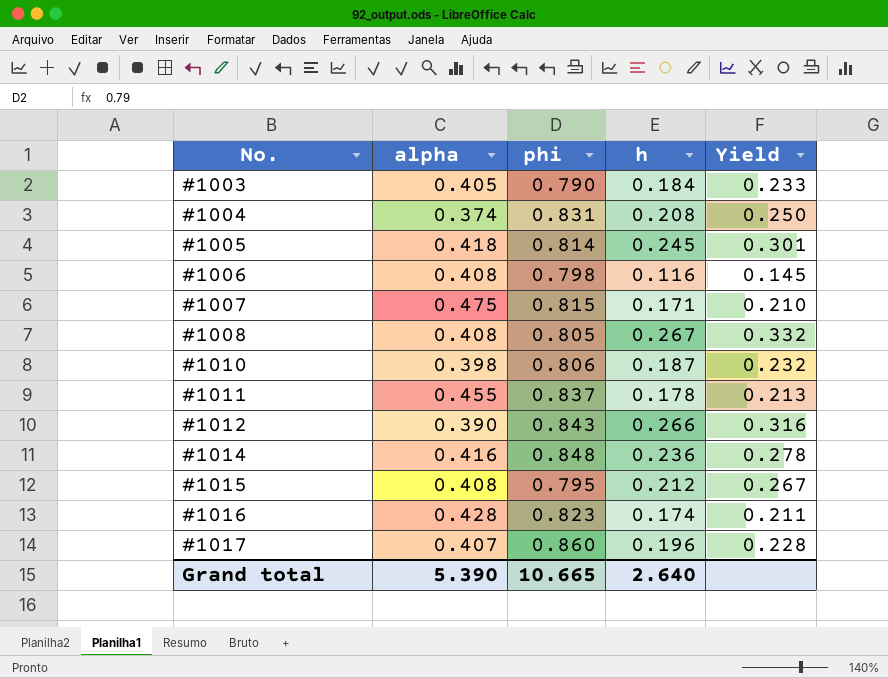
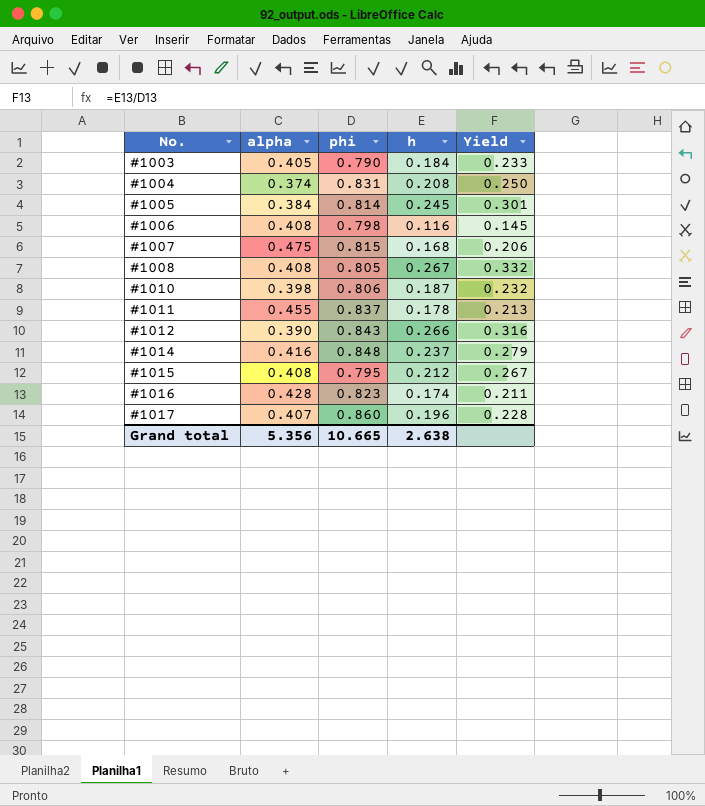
#1005 | alpha: 0.418 -> 0.384
#1007 | h: 0.171 -> 0.168
#1007 | Yield: 0.210 -> 0.206
#1014 | h: 0.236 -> 0.237
#1014 | Yield: 0.278 -> 0.279
Grand total | alpha: 5.390 -> 5.356
Grand total | h: 2.640 -> 2.638

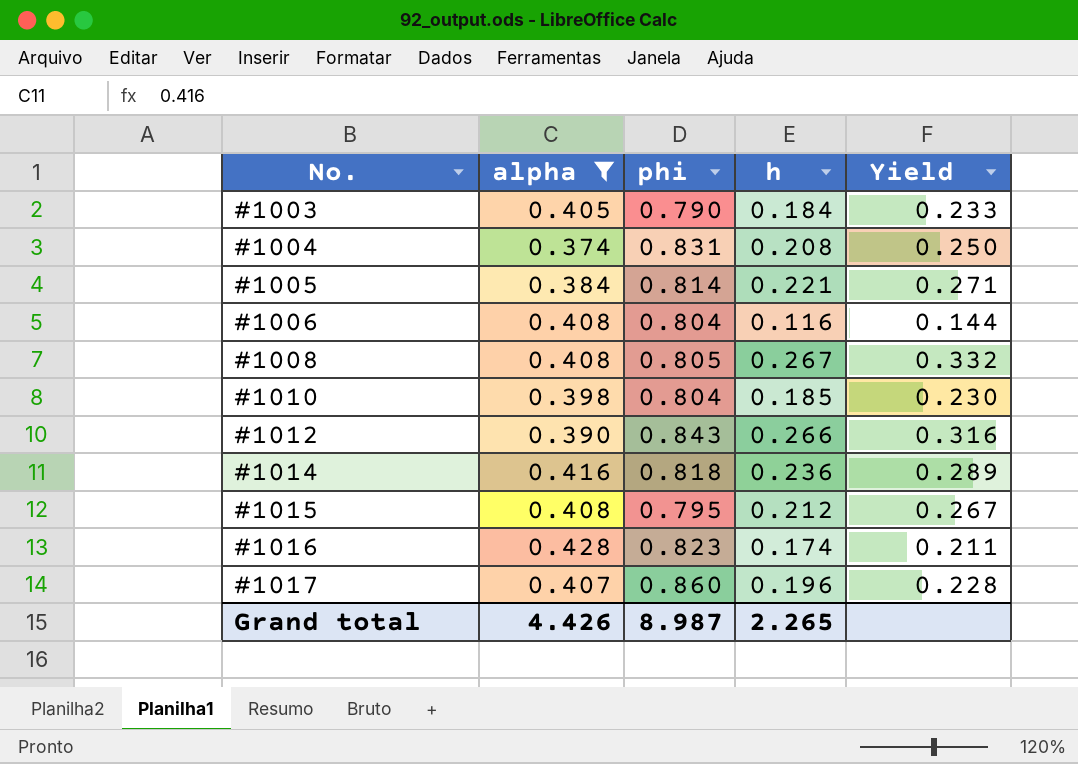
filter: none -> alpha <= 0.428
#1005 | h: 0.245 -> 0.221
#1005 | Yield: 0.301 -> 0.271
#1006 | phi: 0.798 -> 0.804
#1006 | Yield: 0.145 -> 0.144
#1010 | phi: 0.806 -> 0.804
#1010 | h: 0.187 -> 0.185
#1010 | Yield: 0.232 -> 0.230
#1014 | phi: 0.848 -> 0.818
#1014 | h: 0.237 -> 0.236
#1014 | Yield: 0.279 -> 0.289
Grand total | alpha: 5.356 -> 4.426
Grand total | phi: 10.665 -> 8.987
Grand total | h: 2.638 -> 2.265

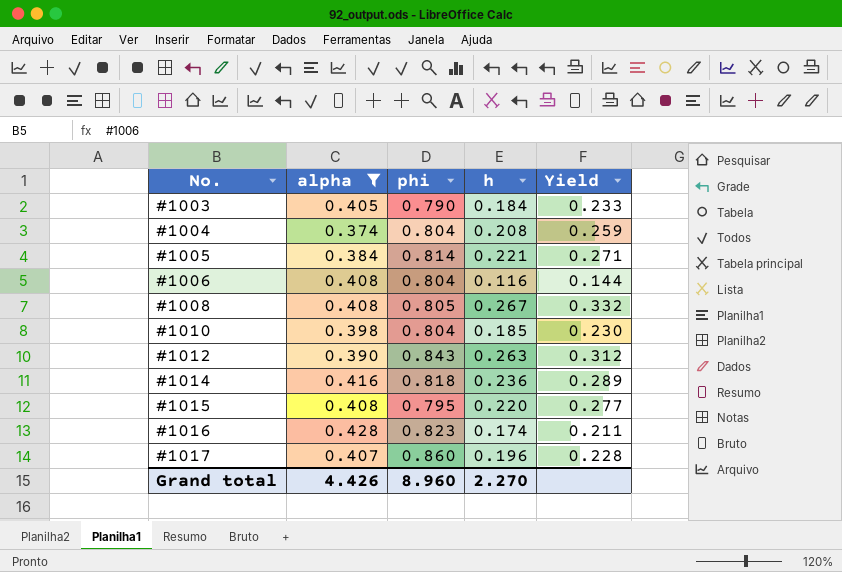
#1004 | phi: 0.831 -> 0.804
#1004 | Yield: 0.250 -> 0.259
#1012 | h: 0.266 -> 0.263
#1012 | Yield: 0.316 -> 0.312
#1015 | h: 0.212 -> 0.220
#1015 | Yield: 0.267 -> 0.277
Grand total | phi: 8.987 -> 8.960
Grand total | h: 2.265 -> 2.270

